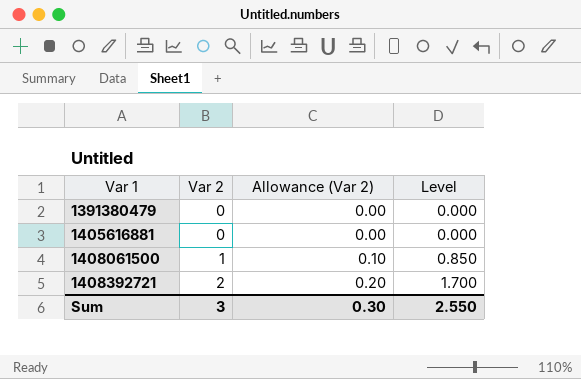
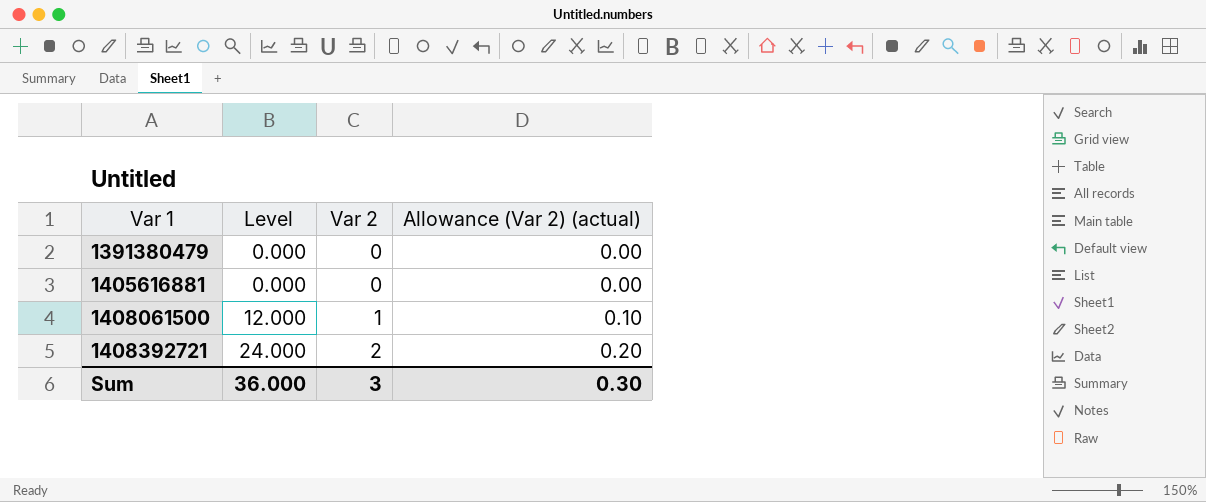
column Level | formula: [Var 2] * 0.85 -> [Var 2] * 12
column Level | position: 4 -> 2
column name: Allowance (Var 2) -> Allowance (Var 2) (actual)
Sum | Level: 2.550 -> 36.000

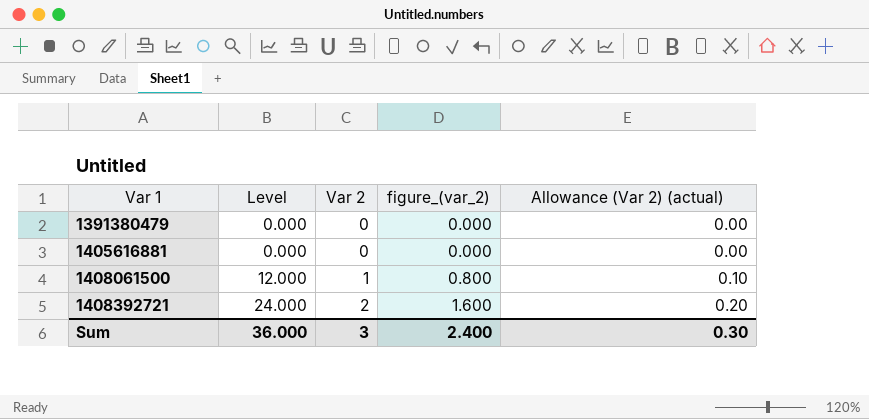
column figure_(var_2) | formula: none -> [Var 2] * 0.8

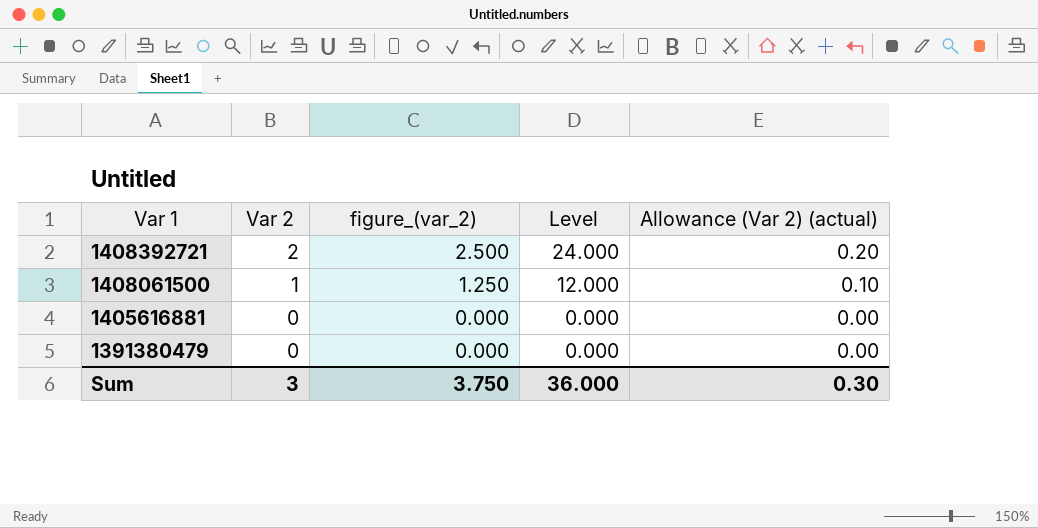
row order: Var 1 ascending -> Var 1 descending
column figure_(var_2) | formula: [Var 2] * 0.8 -> [Var 2] * 1.25
column Level | position: 2 -> 4
Sum | figure_(var_2): 2.400 -> 3.750

